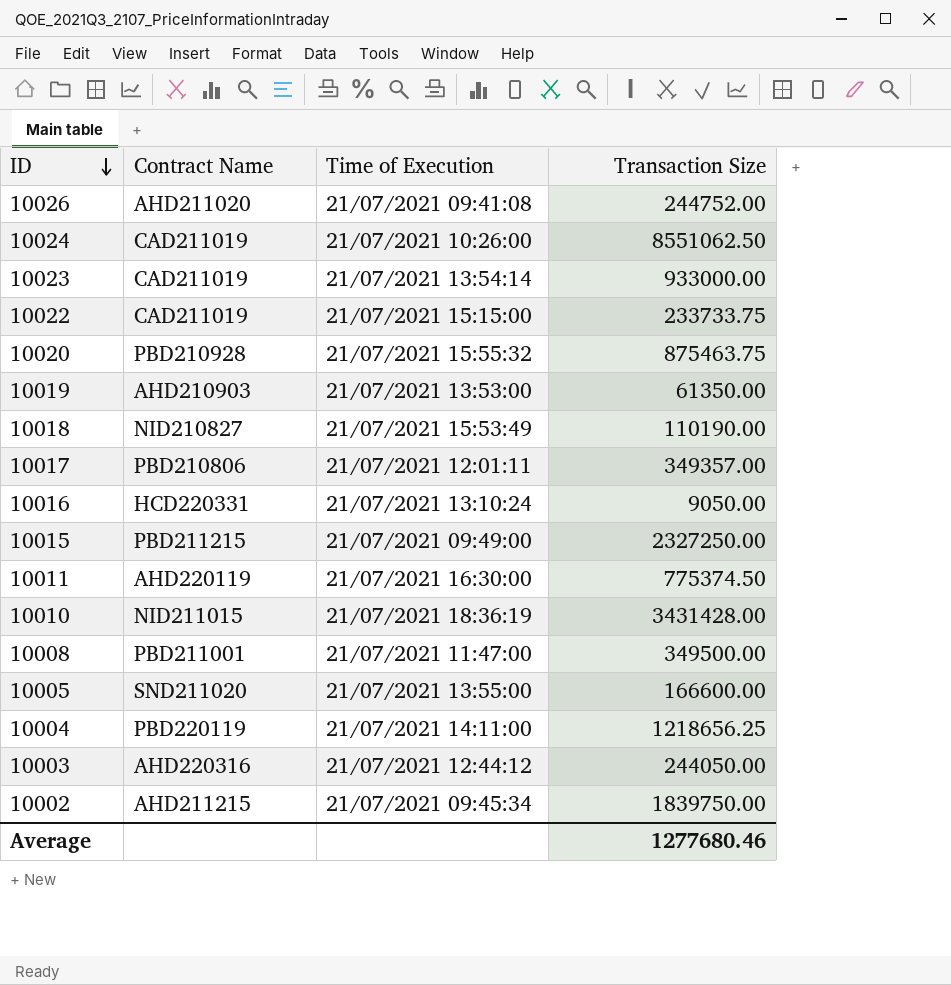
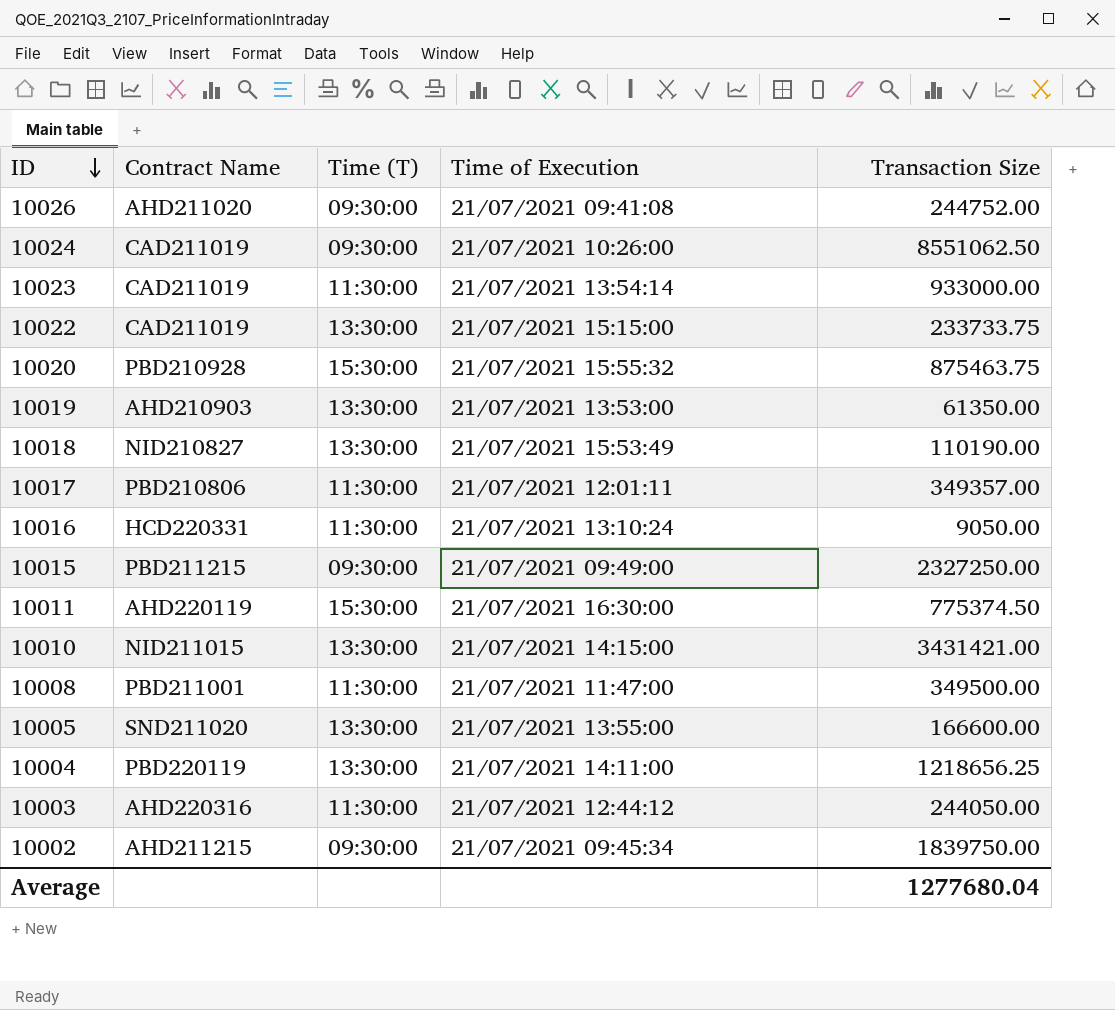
column Time (T) | position: none -> 3
10010 | Time of Execution: 21/07/2021 18:36:19 -> 21/07/2021 14:15:00
10010 | Transaction Size: 3431428.00 -> 3431421.00
Average | Transaction Size: 1277680.46 -> 1277680.04

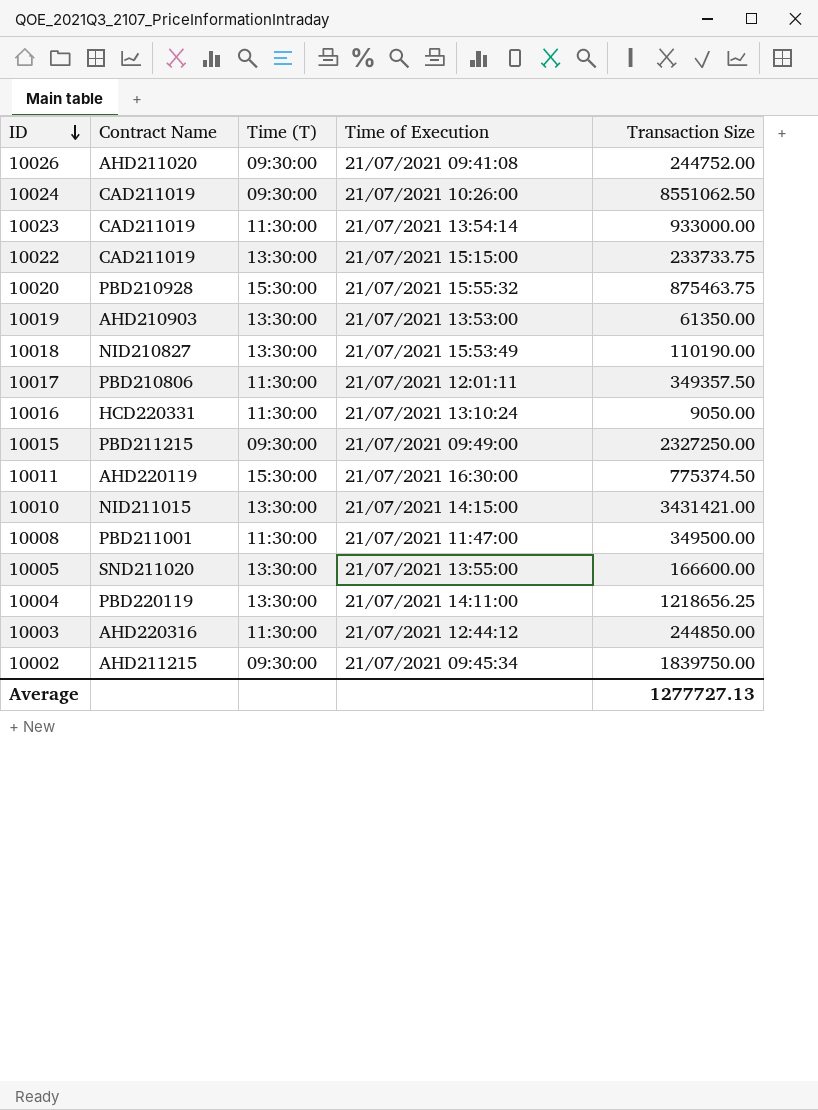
10017 | Transaction Size: 349357.00 -> 349357.50
10003 | Transaction Size: 244050.00 -> 244850.00
Average | Transaction Size: 1277680.04 -> 1277727.13

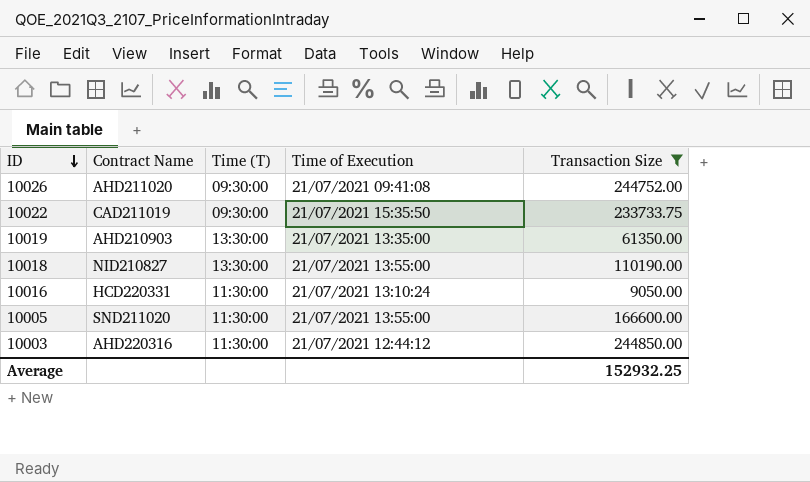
filter: none -> Transaction Size <= 244850.00
10022 | Time (T): 13:30:00 -> 09:30:00
10022 | Time of Execution: 21/07/2021 15:15:00 -> 21/07/2021 15:35:50
10019 | Time of Execution: 21/07/2021 13:53:00 -> 21/07/2021 13:35:00
10018 | Time of Execution: 21/07/2021 15:53:49 -> 21/07/2021 13:55:00
10005 | Time (T): 13:30:00 -> 11:30:00
Average | Transaction Size: 1277727.13 -> 152932.25

